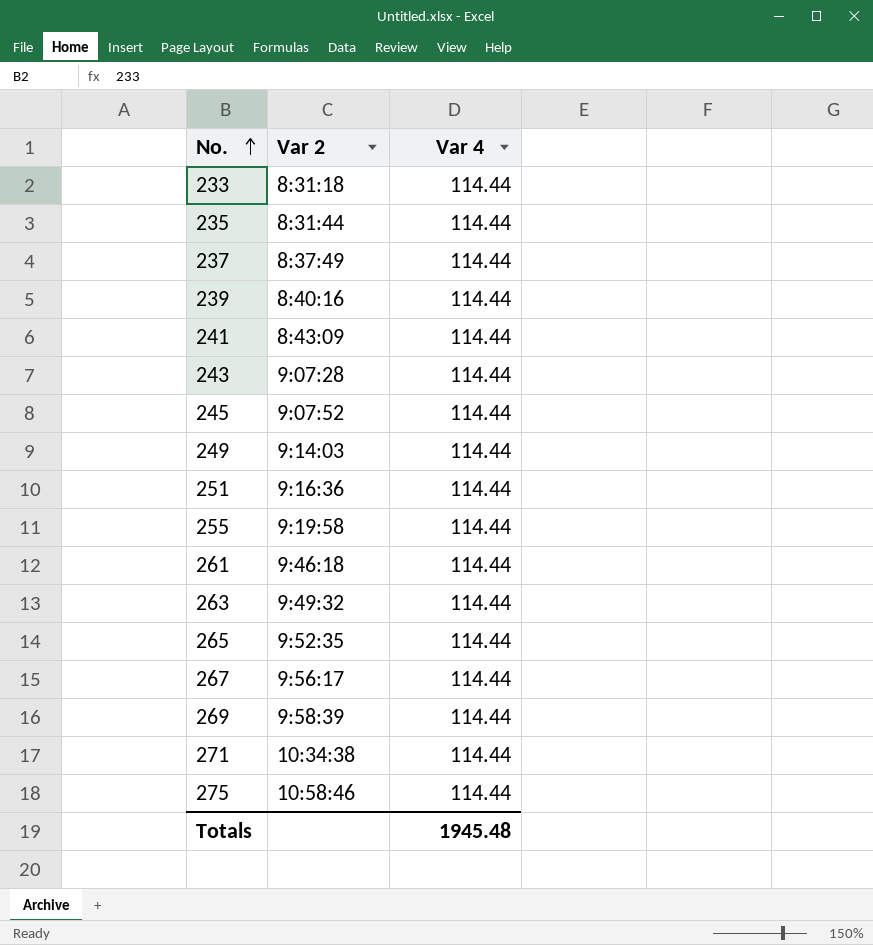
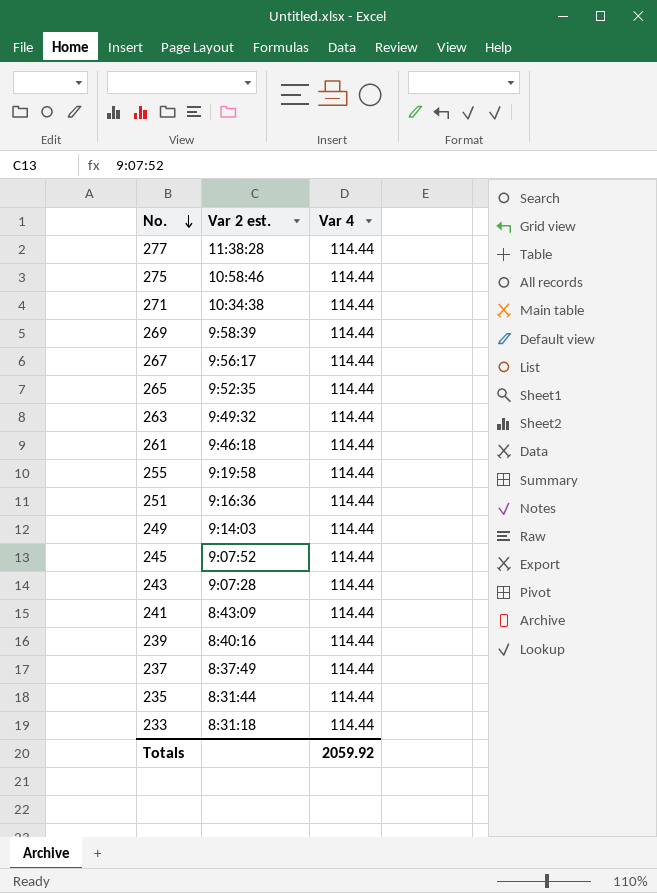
row order: No. ascending -> No. descending
column name: Var 2 -> Var 2 est.
row 277: none -> 11:38:28 | 114.44
Totals | Var 4: 1945.48 -> 2059.92

